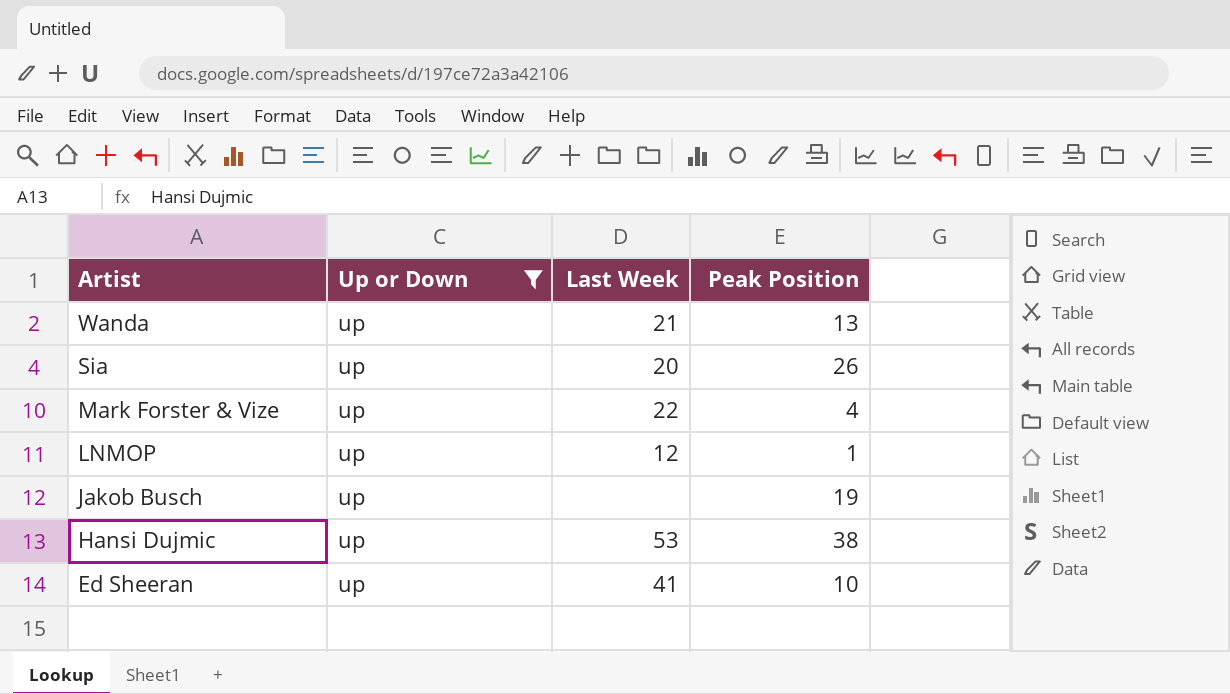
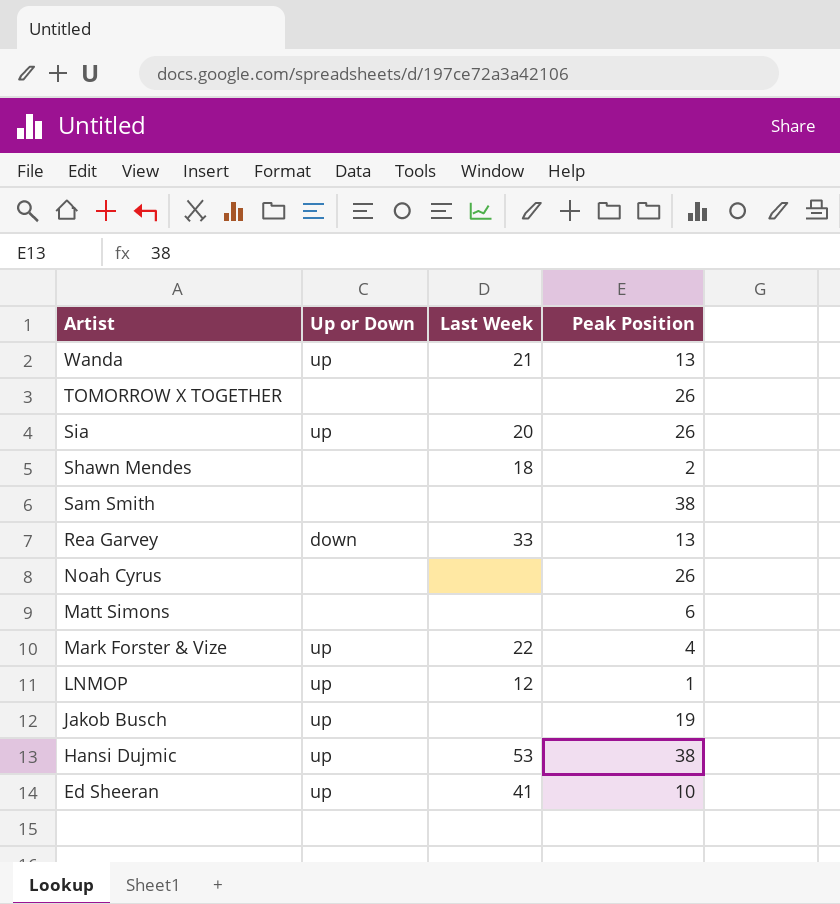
filter: Up or Down = up -> none

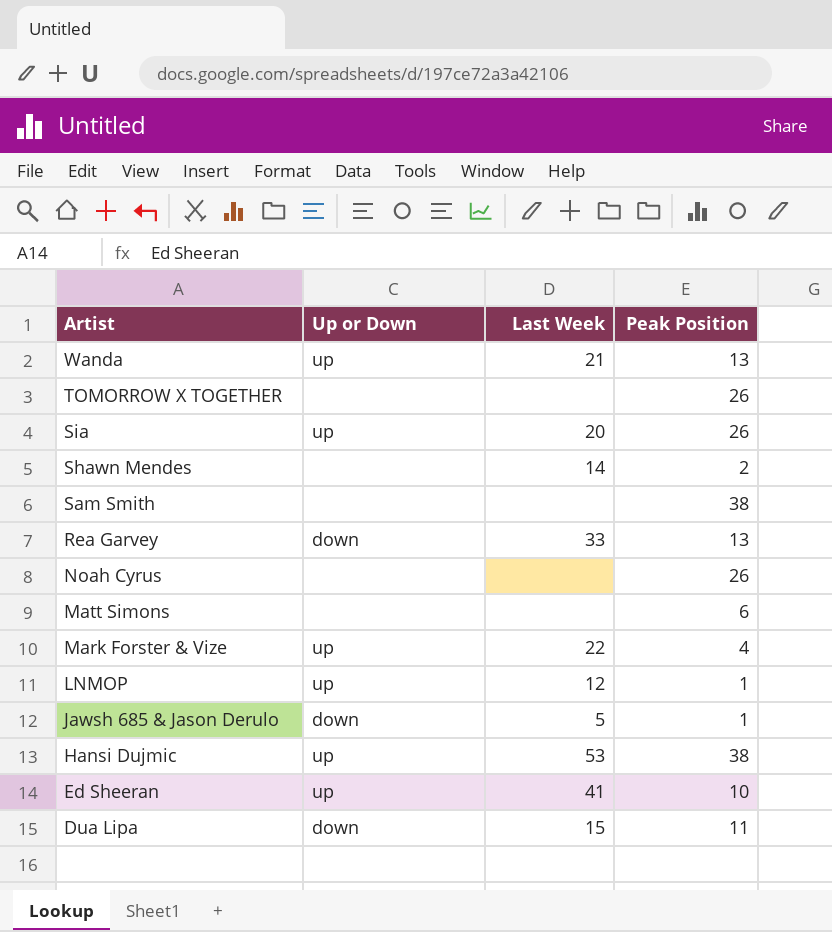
row Jakob Busch: up | none | 19 -> none
Shawn Mendes | Last Week: 18 -> 14
row Jawsh 685 & Jason Derulo: none -> down | 5 | 1
row Dua Lipa: none -> down | 15 | 11

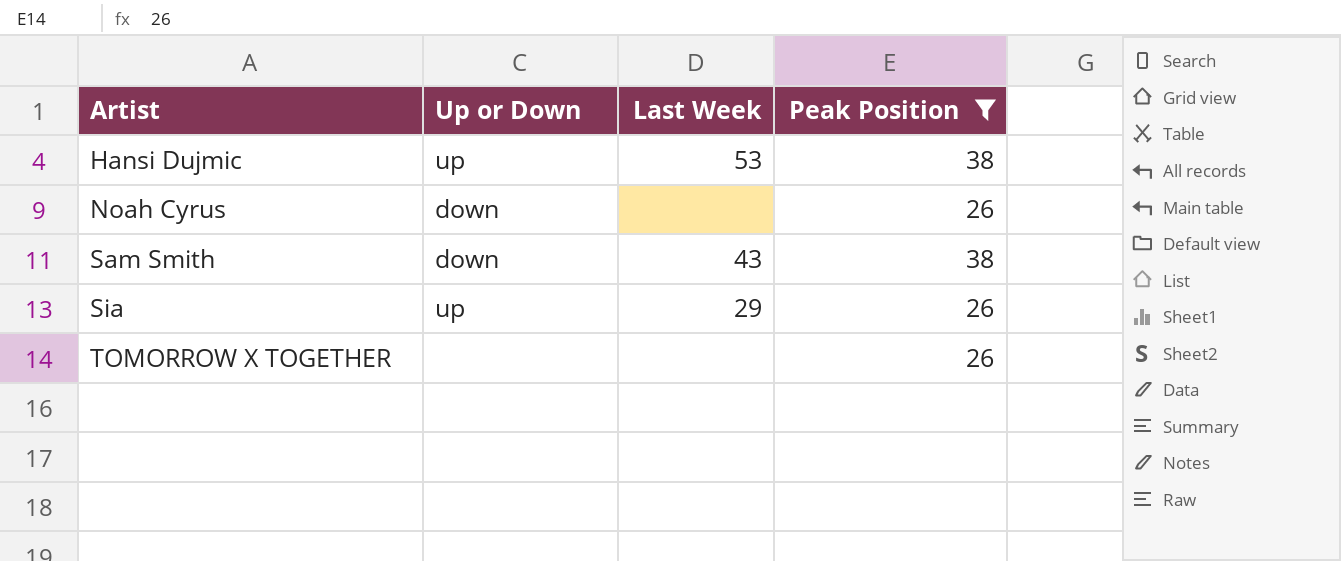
filter: none -> Peak Position >= 26
row order: Artist descending -> Artist ascending
Noah Cyrus | Up or Down: none -> down
Sam Smith | Up or Down: none -> down
Sam Smith | Last Week: none -> 43
Sia | Last Week: 20 -> 29

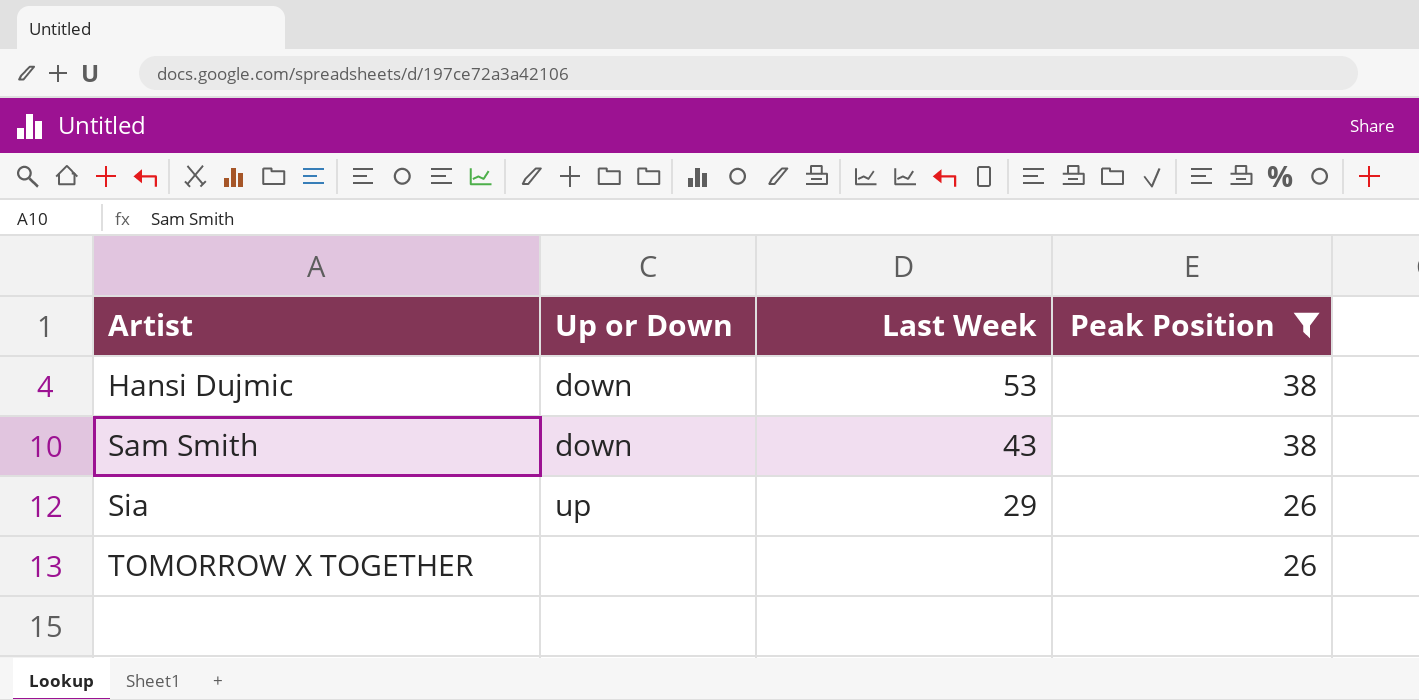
row Noah Cyrus: down | none | 26 -> none
Hansi Dujmic | Up or Down: up -> down

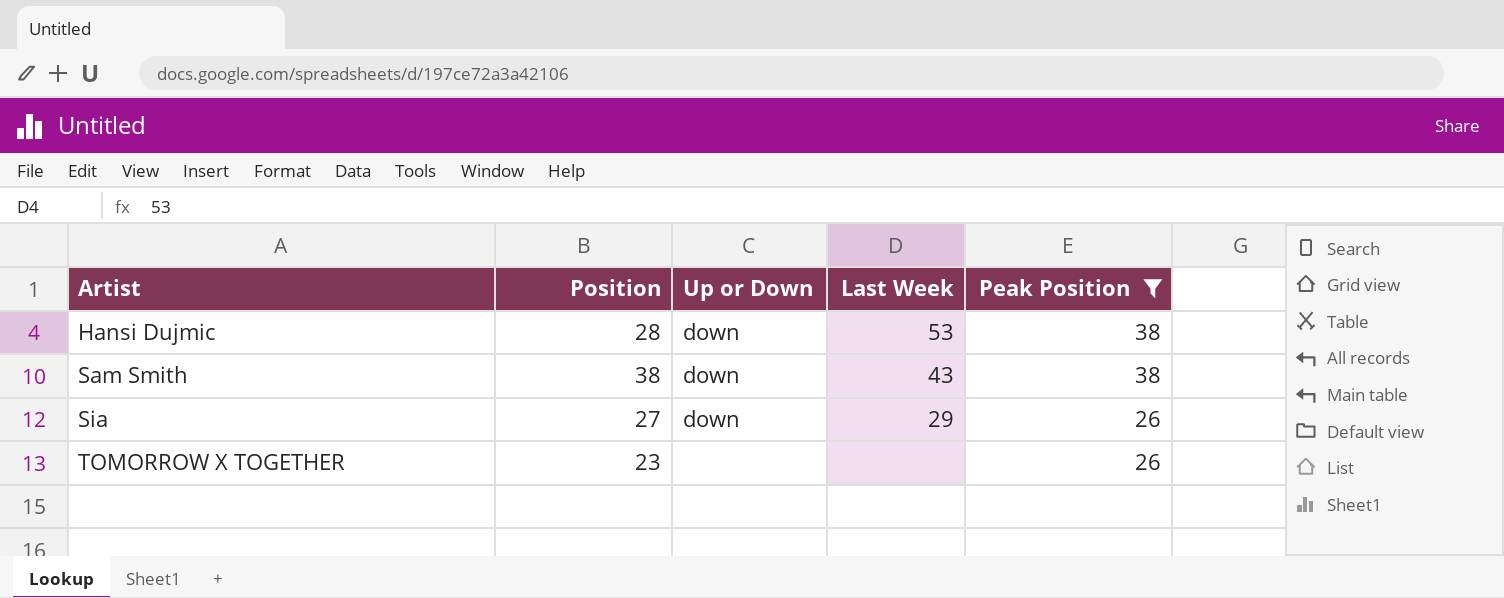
column Position | position: none -> 2
Sia | Up or Down: up -> down

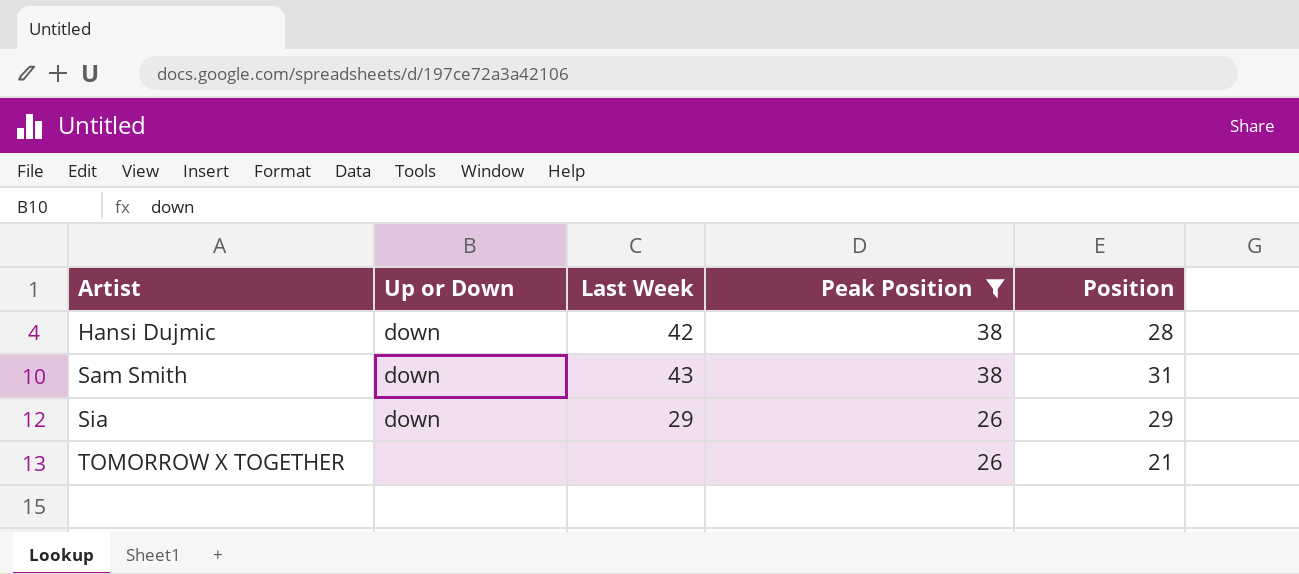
column Position | position: 2 -> 5
Hansi Dujmic | Last Week: 53 -> 42
Sam Smith | Position: 38 -> 31
Sia | Position: 27 -> 29
TOMORROW X TOGETHER | Position: 23 -> 21

